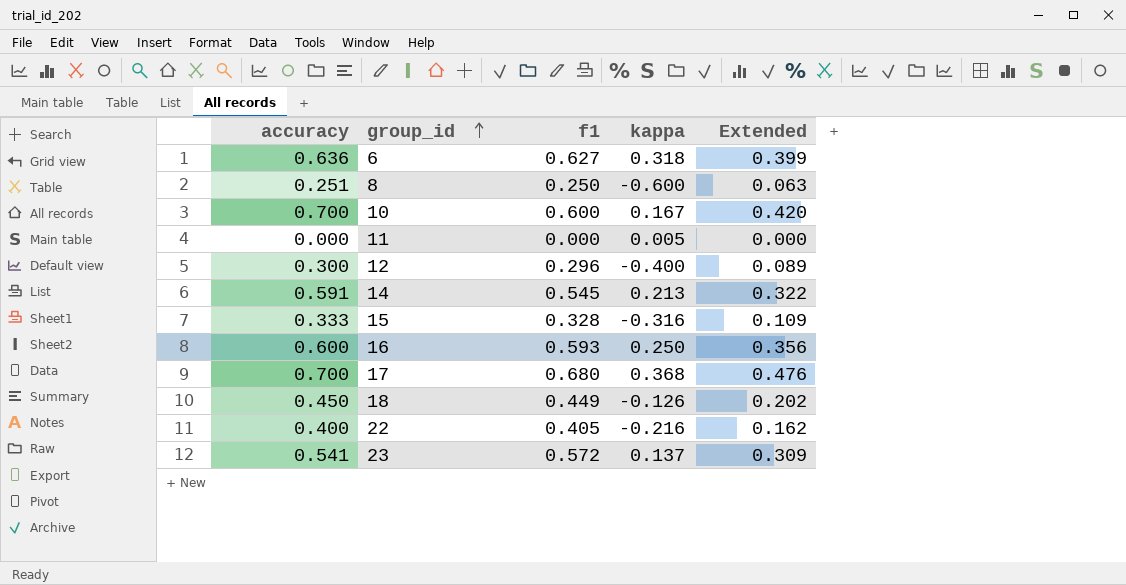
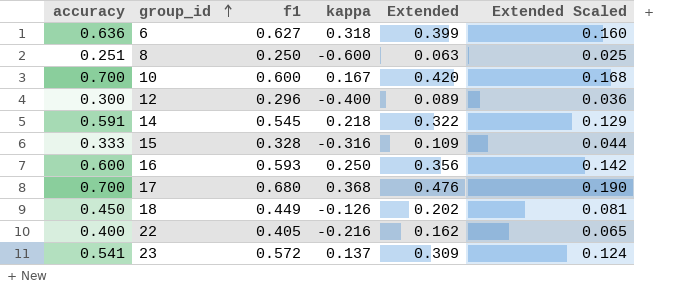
column Extended Scaled | formula: none -> [Extended] * 0.4
row 11: 0.000 | 0.000 | 0.005 | 0.000 -> none
14 | kappa: 0.213 -> 0.218

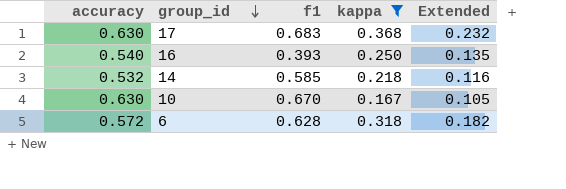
filter: none -> kappa >= 0.167
row order: group_id ascending -> group_id descending
column Extended Scaled | formula: [Extended] * 0.4 -> none
column Extended | formula: [accuracy] * [f1] -> [accuracy] * [kappa]
17 | accuracy: 0.700 -> 0.630
17 | f1: 0.680 -> 0.683
16 | accuracy: 0.600 -> 0.540
16 | f1: 0.593 -> 0.393
14 | accuracy: 0.591 -> 0.532
14 | f1: 0.545 -> 0.585
10 | accuracy: 0.700 -> 0.630
10 | f1: 0.600 -> 0.670
6 | accuracy: 0.636 -> 0.572
6 | f1: 0.627 -> 0.628

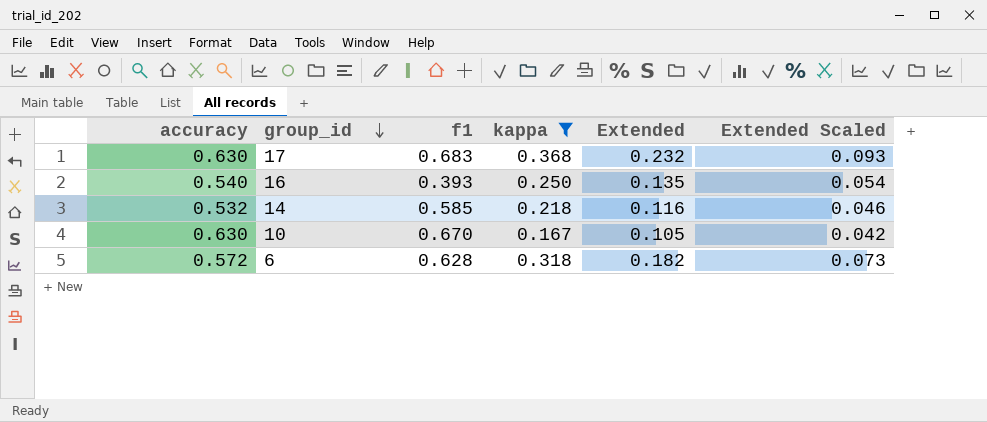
column Extended Scaled | formula: none -> [Extended] * 0.4

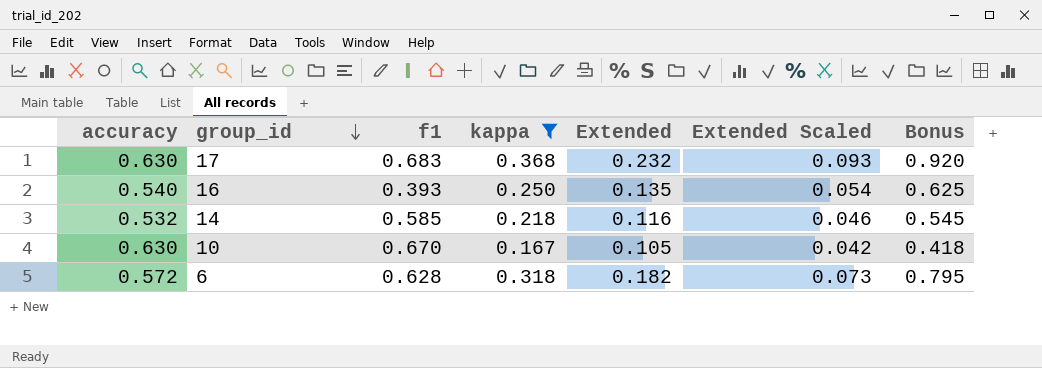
column Bonus | formula: none -> [kappa] * 2.5

